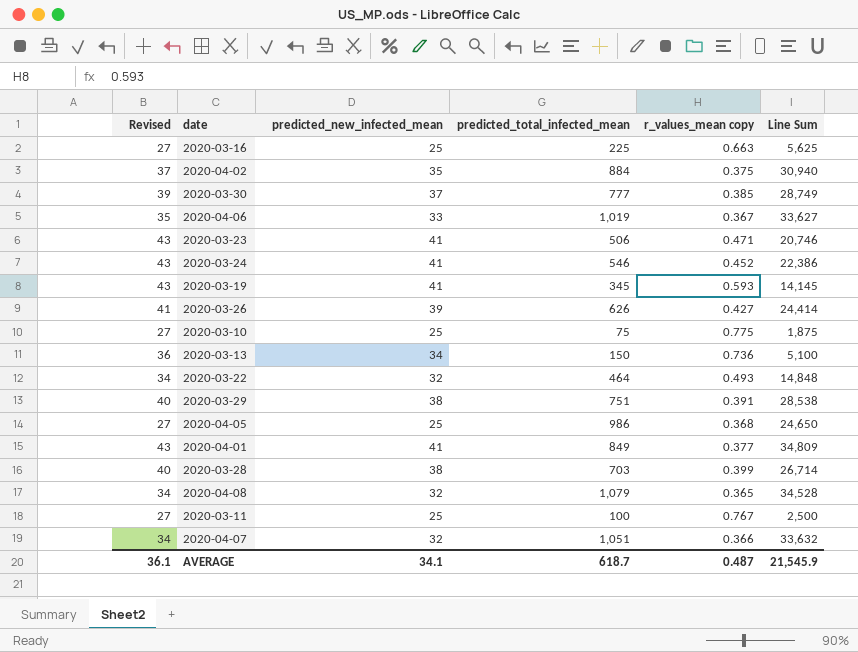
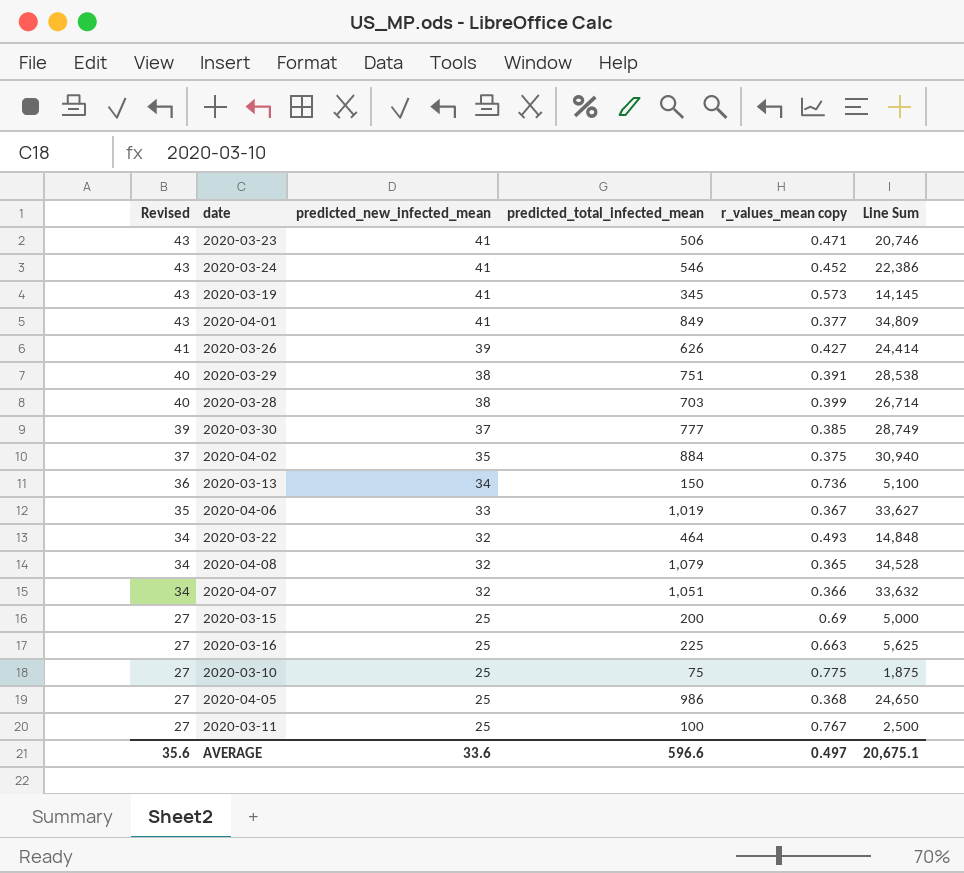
row order: none -> Revised descending
2020-03-19 | r_values_mean copy: 0.593 -> 0.573
row 2020-03-15: none -> 27 | 25 | 200 | 0.69 | 5,000
AVERAGE | Revised: 36.1 -> 35.6
AVERAGE | predicted_new_infected_mean: 34.1 -> 33.6
AVERAGE | predicted_total_infected_mean: 618.7 -> 596.6
AVERAGE | r_values_mean copy: 0.487 -> 0.497
AVERAGE | Line Sum: 21,545.9 -> 20,675.1

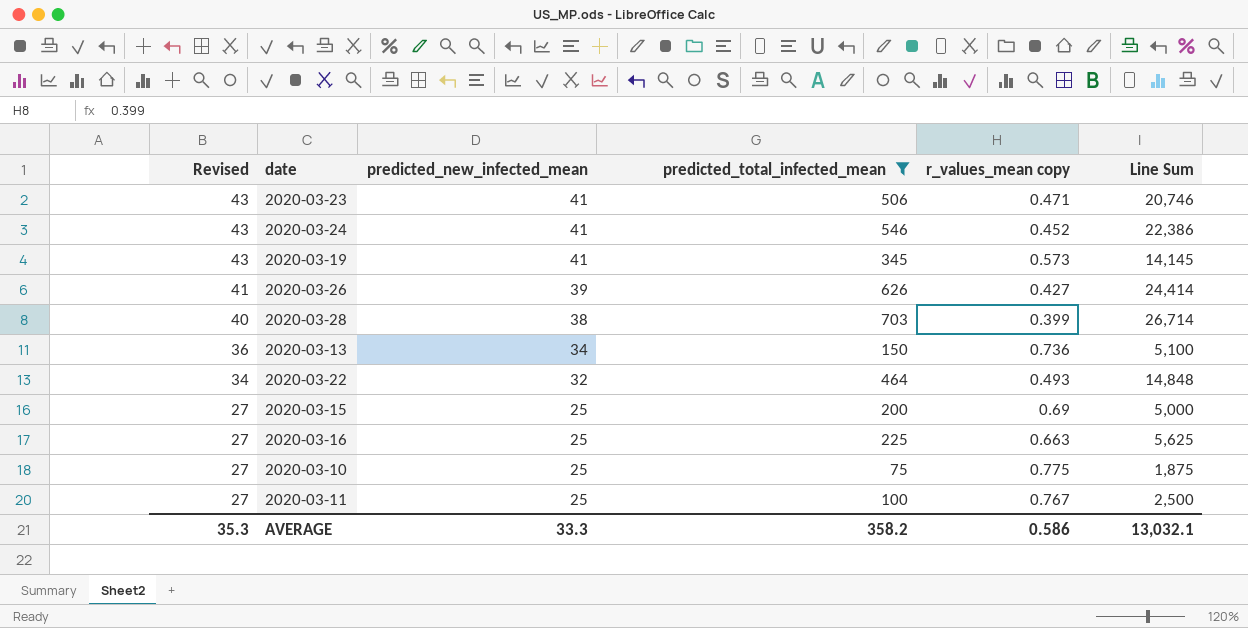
filter: none -> predicted_total_infected_mean <= 703
AVERAGE | Revised: 35.6 -> 35.3
AVERAGE | predicted_new_infected_mean: 33.6 -> 33.3
AVERAGE | predicted_total_infected_mean: 596.6 -> 358.2
AVERAGE | r_values_mean copy: 0.497 -> 0.586
AVERAGE | Line Sum: 20,675.1 -> 13,032.1

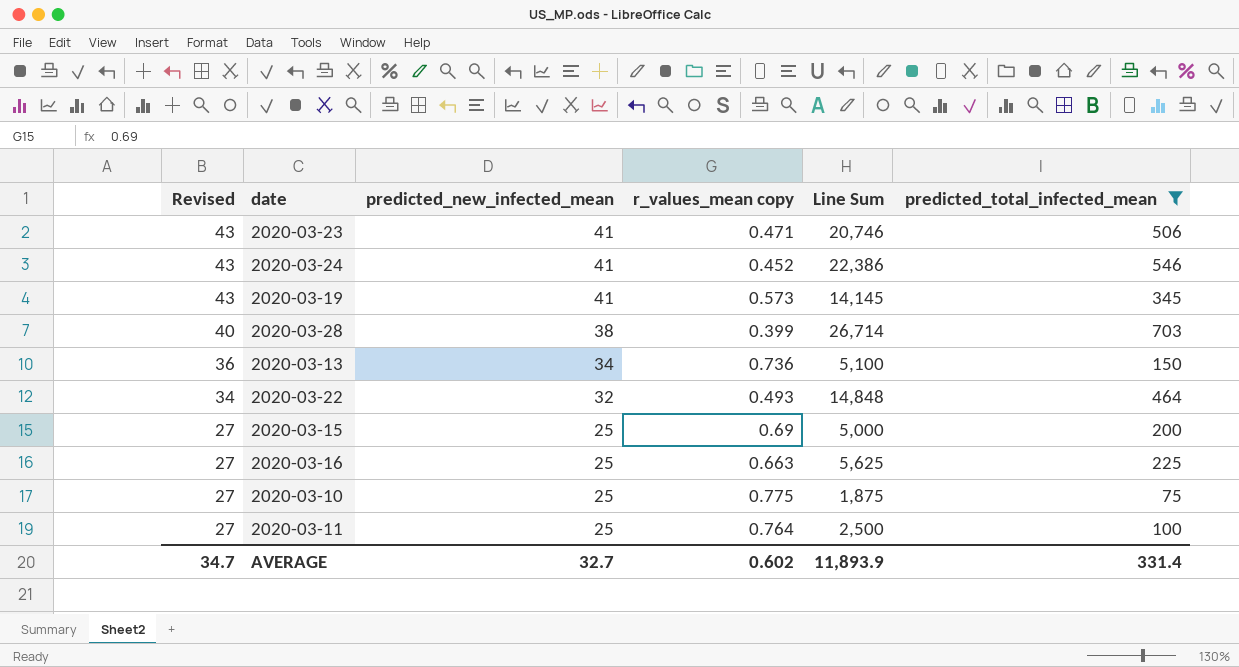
column predicted_total_infected_mean | position: 4 -> 6
row 2020-03-26: 41 | 39 | 626 | 0.427 | 24,414 -> none
2020-03-11 | r_values_mean copy: 0.767 -> 0.764
AVERAGE | Revised: 35.3 -> 34.7
AVERAGE | predicted_new_infected_mean: 33.3 -> 32.7
AVERAGE | r_values_mean copy: 0.586 -> 0.602
AVERAGE | Line Sum: 13,032.1 -> 11,893.9
AVERAGE | predicted_total_infected_mean: 358.2 -> 331.4

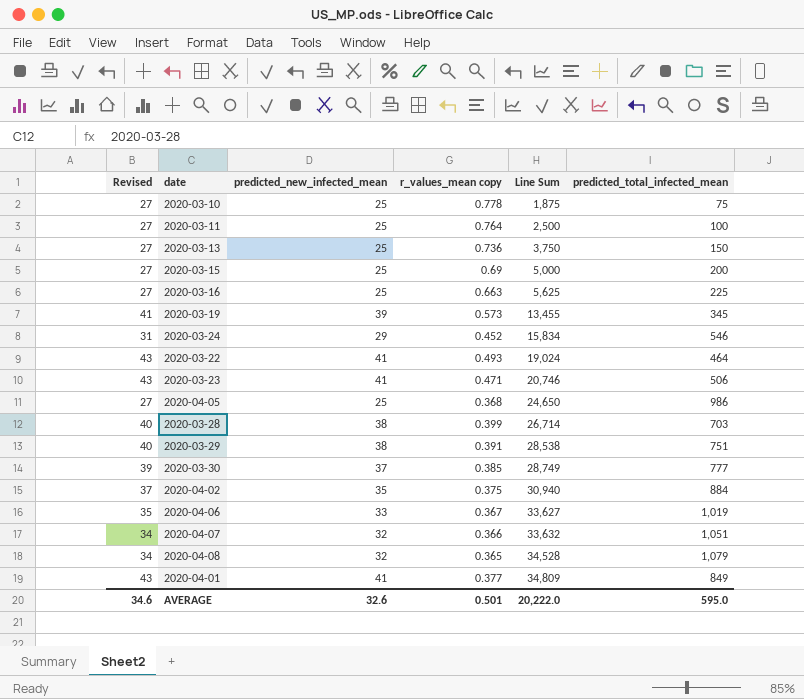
filter: predicted_total_infected_mean <= 703 -> none
row order: Revised descending -> Line Sum ascending
2020-03-10 | r_values_mean copy: 0.775 -> 0.778
2020-03-13 | Revised: 36 -> 27
2020-03-13 | predicted_new_infected_mean: 34 -> 25
2020-03-13 | Line Sum: 5,100 -> 3,750
2020-03-19 | Revised: 43 -> 41
2020-03-19 | predicted_new_infected_mean: 41 -> 39
2020-03-19 | Line Sum: 14,145 -> 13,455
2020-03-24 | Revised: 43 -> 31
2020-03-24 | predicted_new_infected_mean: 41 -> 29
2020-03-24 | Line Sum: 22,386 -> 15,834
2020-03-22 | Revised: 34 -> 43
2020-03-22 | predicted_new_infected_mean: 32 -> 41
2020-03-22 | Line Sum: 14,848 -> 19,024
AVERAGE | Revised: 34.7 -> 34.6
AVERAGE | predicted_new_infected_mean: 32.7 -> 32.6
AVERAGE | r_values_mean copy: 0.602 -> 0.501
AVERAGE | Line Sum: 11,893.9 -> 20,222.0
AVERAGE | predicted_total_infected_mean: 331.4 -> 595.0

